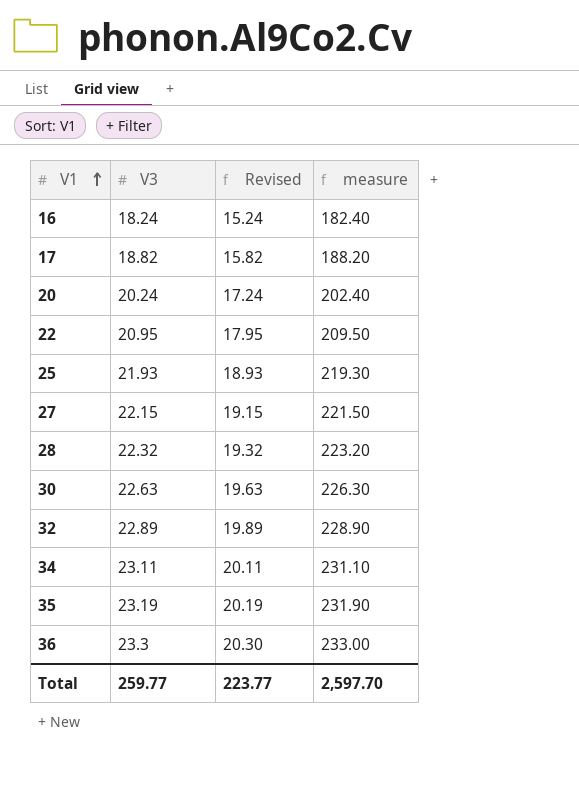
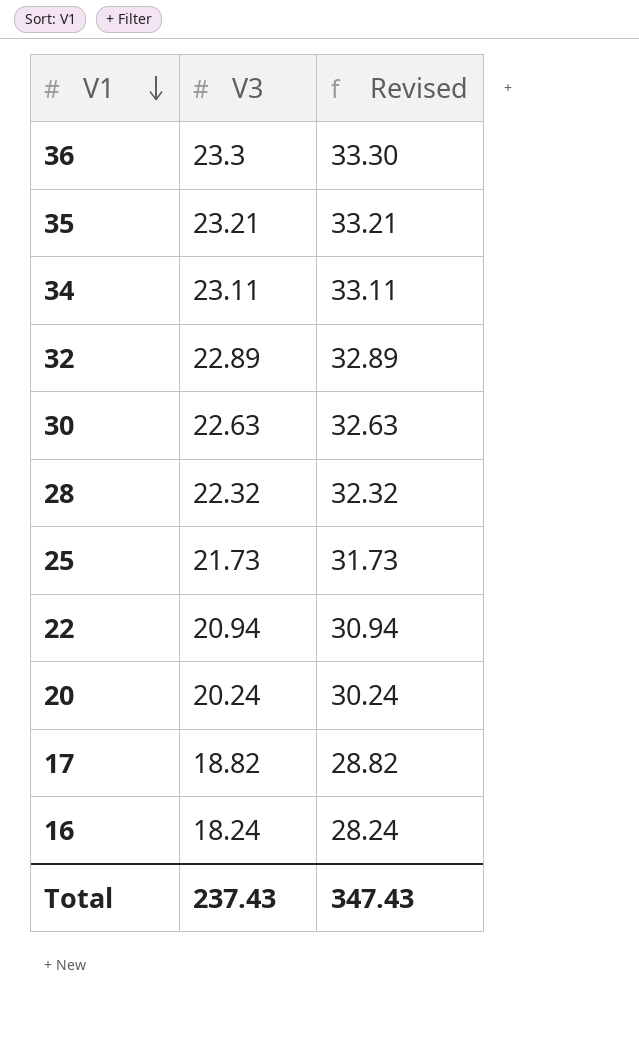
row order: V1 ascending -> V1 descending
column measure | formula: [V3] * 10 -> none
column Revised | formula: [V3] - 3 -> [V3] + 10
row 27: 22.15 | 19.15 | 221.50 -> none
35 | V3: 23.19 -> 23.21
25 | V3: 21.93 -> 21.73
22 | V3: 20.95 -> 20.94
Total | V3: 259.77 -> 237.43
Total | Revised: 223.77 -> 347.43

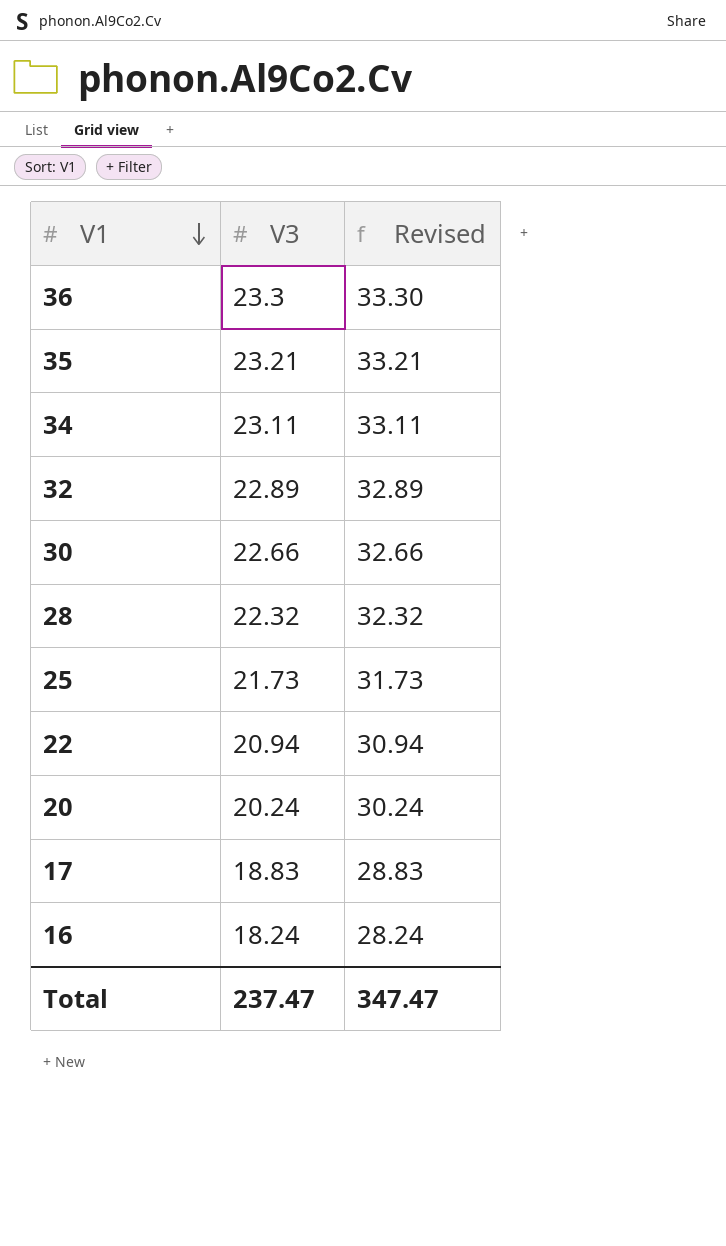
30 | V3: 22.63 -> 22.66
30 | Revised: 32.63 -> 32.66
17 | V3: 18.82 -> 18.83
17 | Revised: 28.82 -> 28.83
Total | V3: 237.43 -> 237.47
Total | Revised: 347.43 -> 347.47

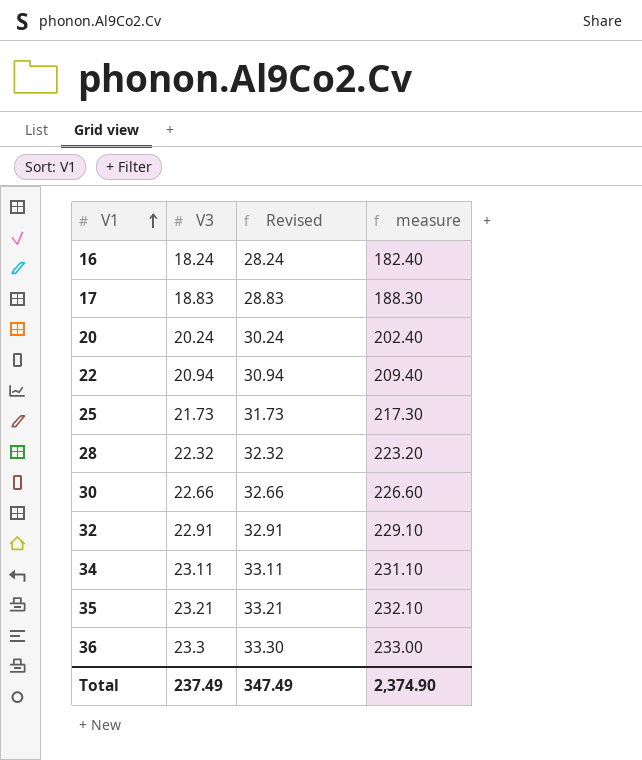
row order: V1 descending -> V1 ascending
column measure | formula: none -> [V3] * 10
32 | V3: 22.89 -> 22.91
32 | Revised: 32.89 -> 32.91
Total | V3: 237.47 -> 237.49
Total | Revised: 347.47 -> 347.49

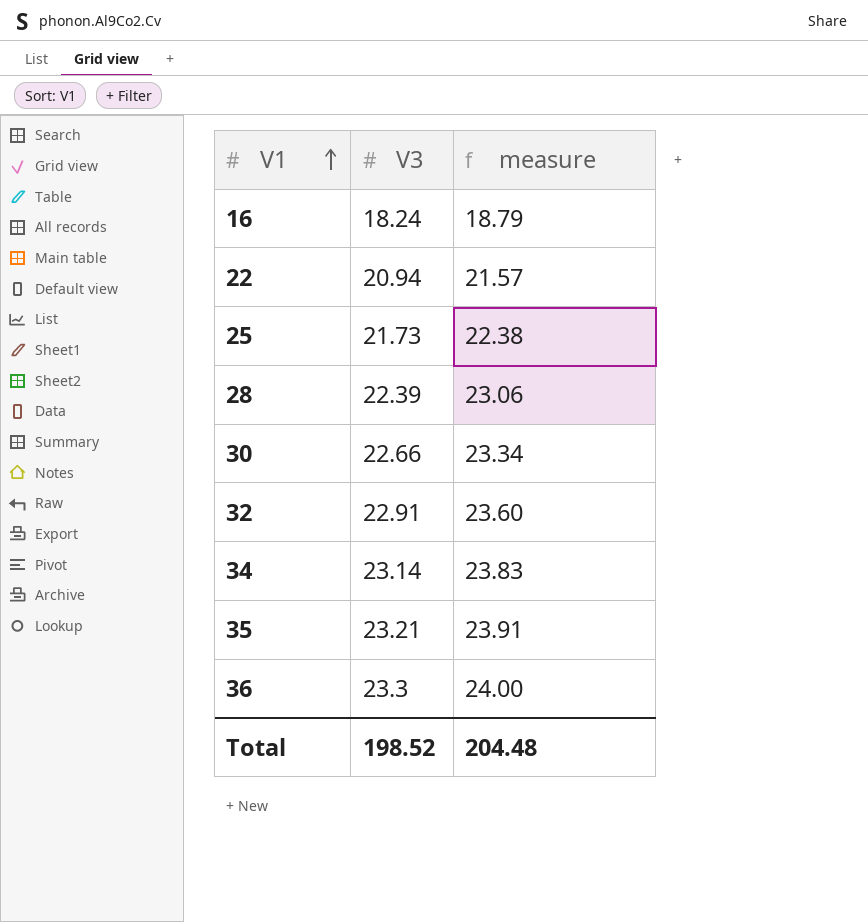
column Revised | formula: [V3] + 10 -> none
column measure | formula: [V3] * 10 -> [V3] * 1.03
row 17: 18.83 | 28.83 | 188.30 -> none
row 20: 20.24 | 30.24 | 202.40 -> none
28 | V3: 22.32 -> 22.39
34 | V3: 23.11 -> 23.14
Total | V3: 237.49 -> 198.52
Total | measure: 2,374.90 -> 204.48

